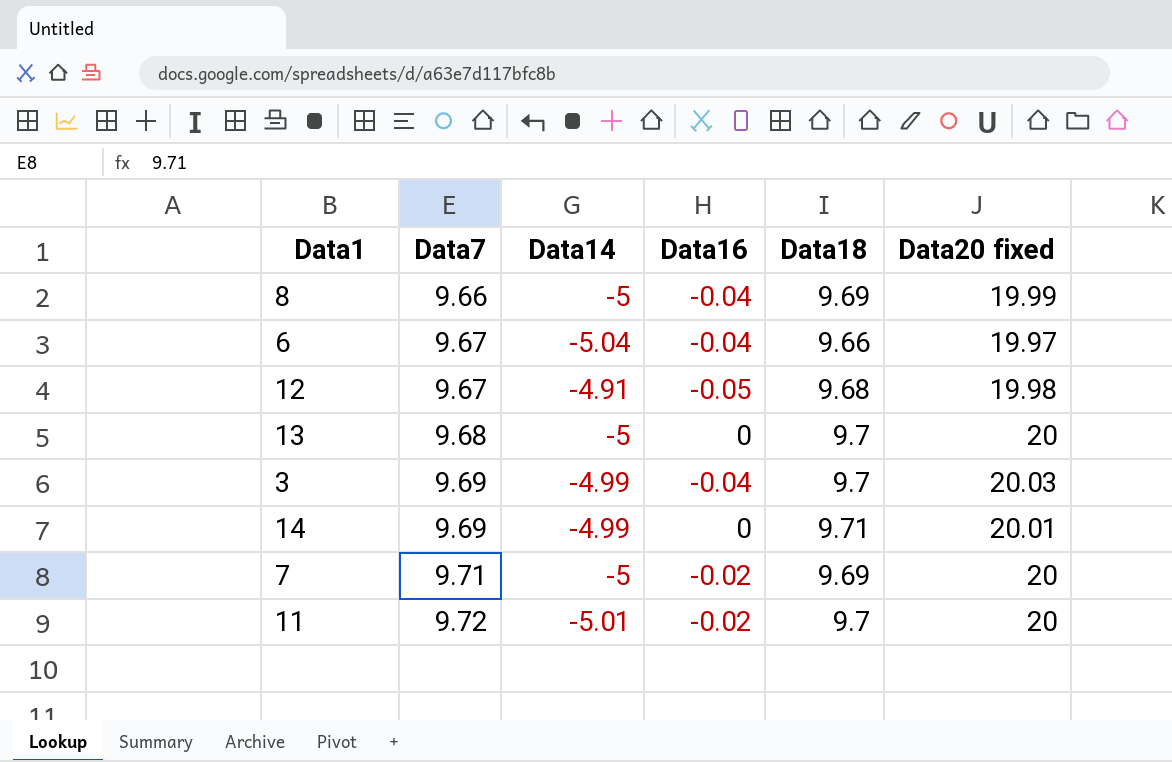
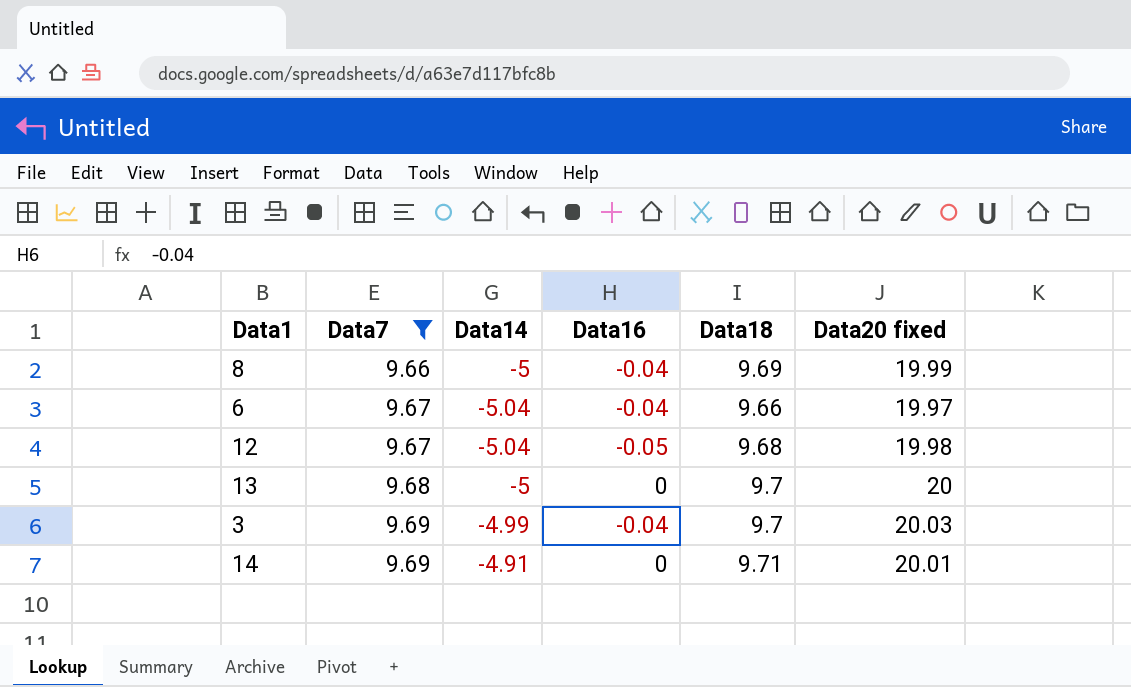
filter: none -> Data7 <= 9.69
12 | Data14: -4.91 -> -5.04
14 | Data14: -4.99 -> -4.91

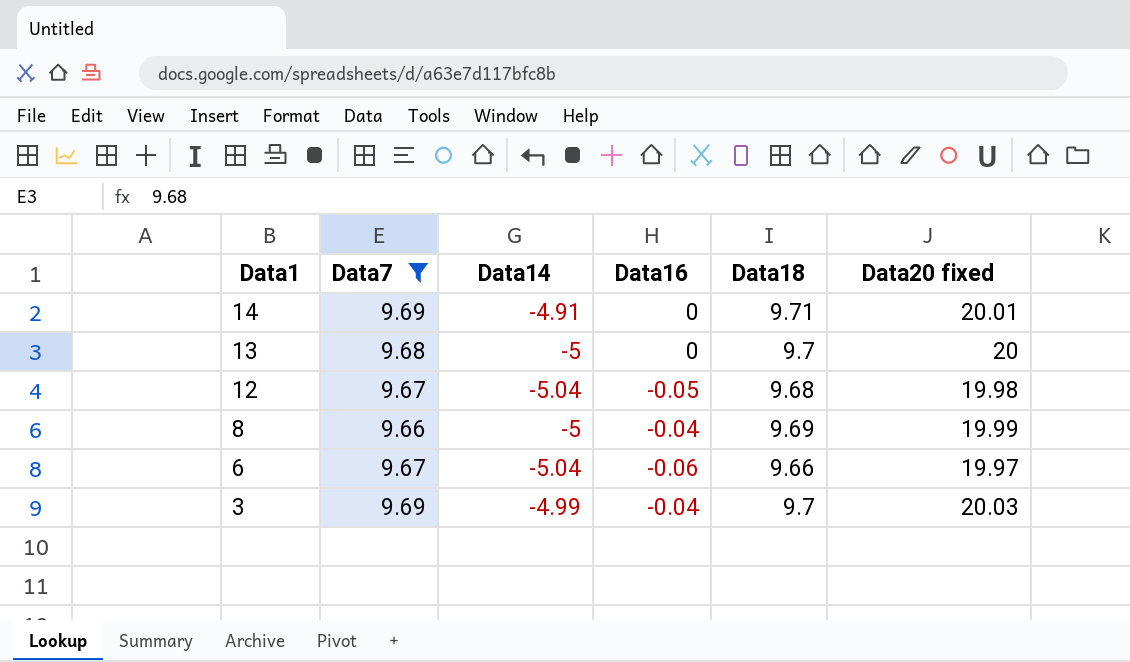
row order: Data7 ascending -> Data1 descending
6 | Data16: -0.04 -> -0.06

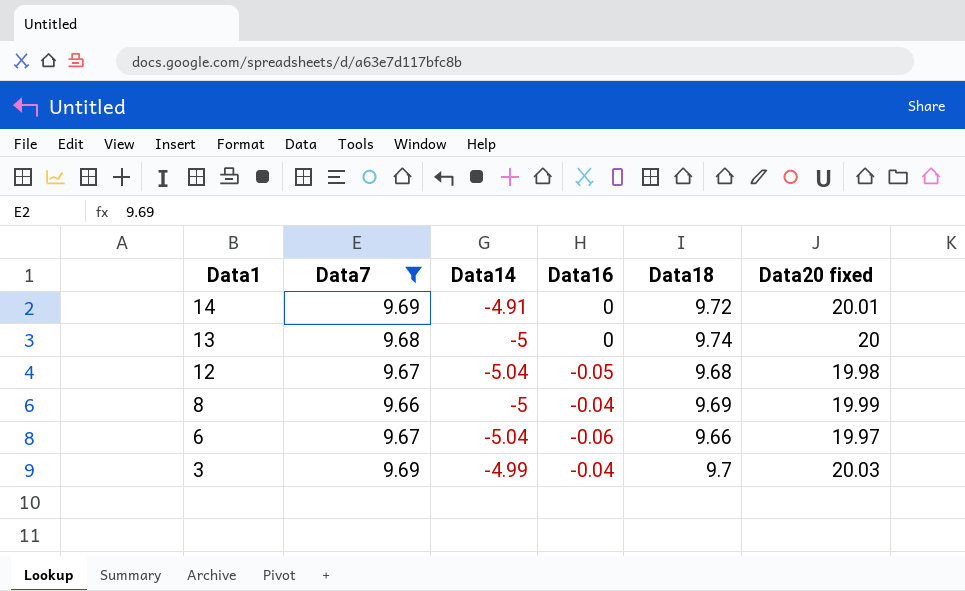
14 | Data18: 9.71 -> 9.72
13 | Data18: 9.7 -> 9.74

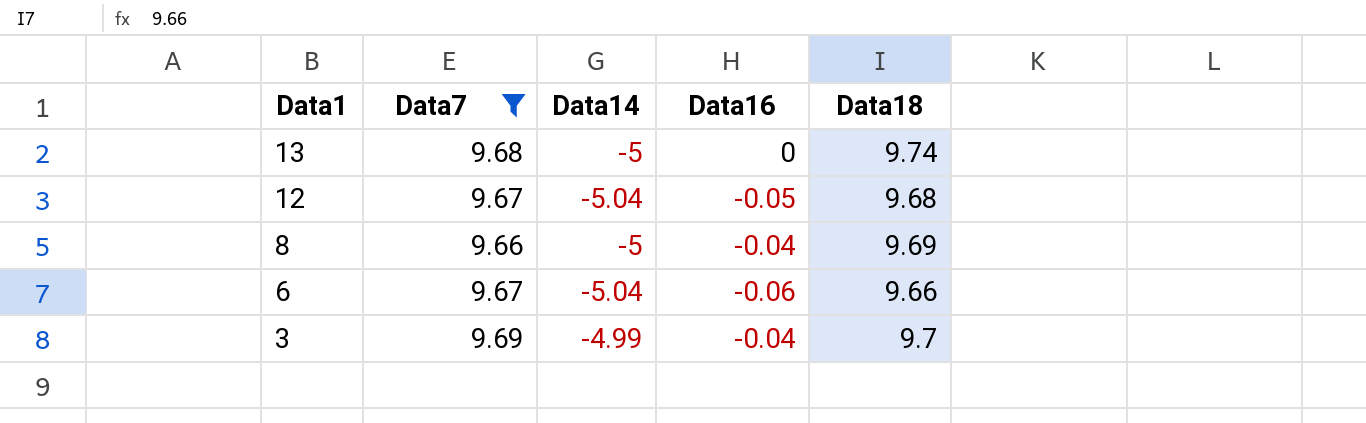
column Data20 fixed | position: 6 -> none
row 14: 9.69 | -4.91 | 0 | 9.72 | 20.01 -> none

